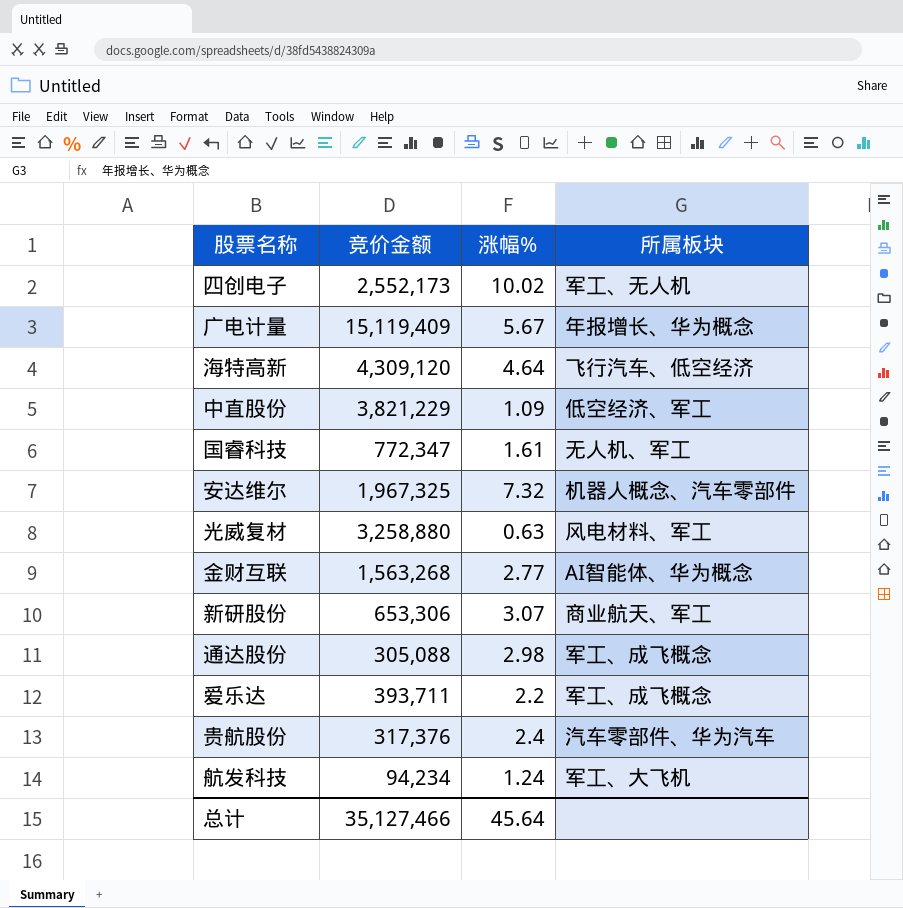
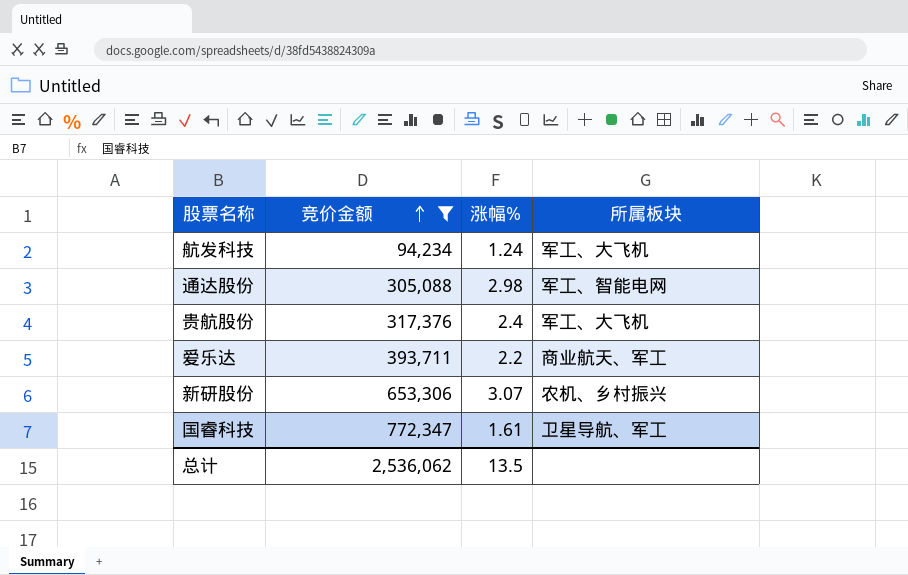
filter: none -> 竞价金额 <= 772,347
row order: none -> 竞价金额 ascending
通达股份 | 所属板块: 军工、成飞概念 -> 军工、智能电网
贵航股份 | 所属板块: 汽车零部件、华为汽车 -> 军工、大飞机
爱乐达 | 所属板块: 军工、成飞概念 -> 商业航天、军工
新研股份 | 所属板块: 商业航天、军工 -> 农机、乡村振兴
国睿科技 | 所属板块: 无人机、军工 -> 卫星导航、军工
总计 | 竞价金额: 35,127,466 -> 2,536,062
总计 | 涨幅%: 45.64 -> 13.5

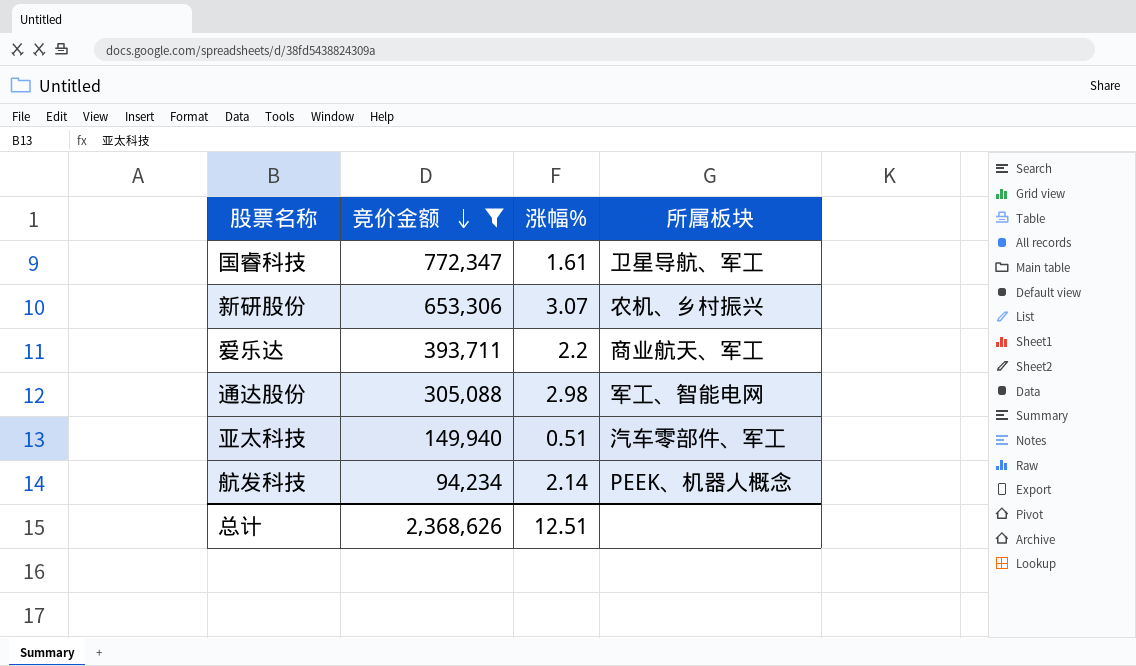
row order: 竞价金额 ascending -> 竞价金额 descending
row 贵航股份: 317,376 | 2.4 | 军工、大飞机 -> none
row 亚太科技: none -> 149,940 | 0.51 | 汽车零部件、军工
航发科技 | 涨幅%: 1.24 -> 2.14
航发科技 | 所属板块: 军工、大飞机 -> PEEK、机器人概念
总计 | 竞价金额: 2,536,062 -> 2,368,626
总计 | 涨幅%: 13.5 -> 12.51

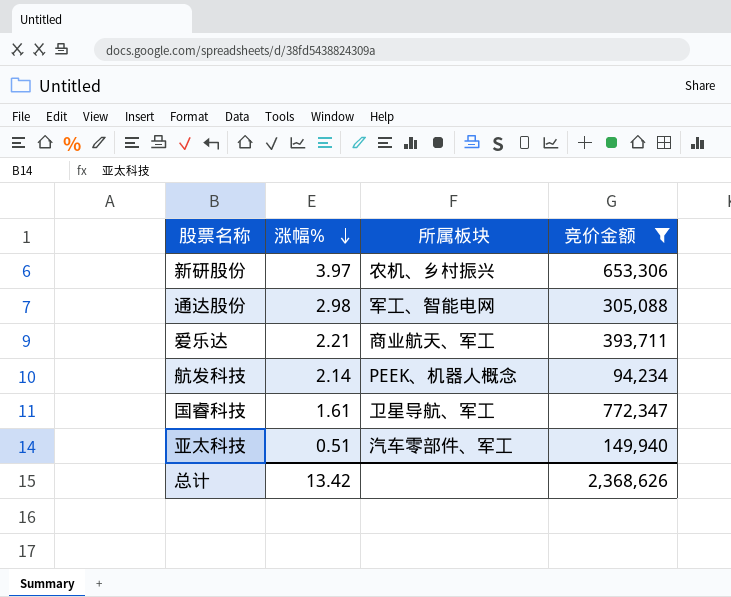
row order: 竞价金额 descending -> 涨幅% descending
column 竞价金额 | position: 2 -> 4
新研股份 | 涨幅%: 3.07 -> 3.97
爱乐达 | 涨幅%: 2.2 -> 2.21
总计 | 涨幅%: 12.51 -> 13.42

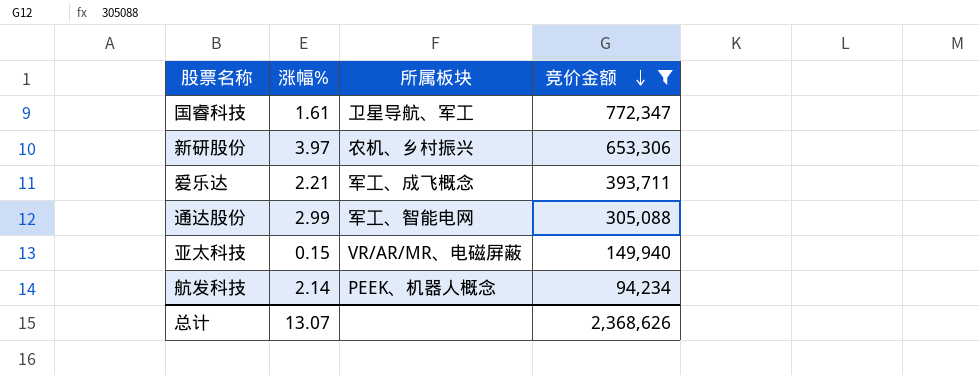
row order: 涨幅% descending -> 竞价金额 descending
爱乐达 | 所属板块: 商业航天、军工 -> 军工、成飞概念
通达股份 | 涨幅%: 2.98 -> 2.99
亚太科技 | 涨幅%: 0.51 -> 0.15
亚太科技 | 所属板块: 汽车零部件、军工 -> VR/AR/MR、电磁屏蔽
总计 | 涨幅%: 13.42 -> 13.07

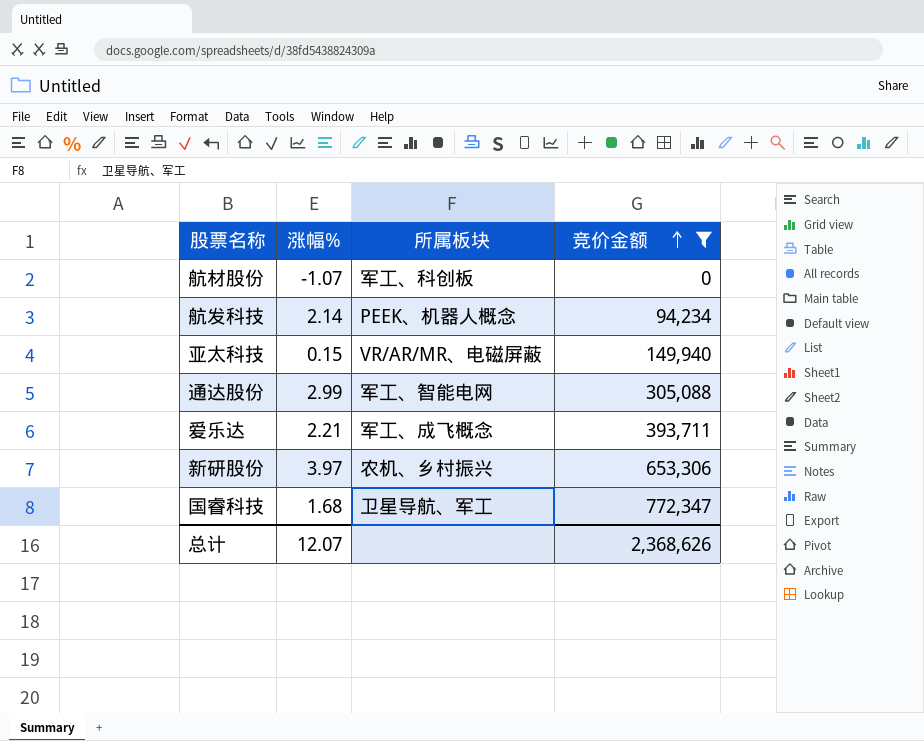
row order: 竞价金额 descending -> 竞价金额 ascending
row 航材股份: none -> -1.07 | 军工、科创板 | 0
国睿科技 | 涨幅%: 1.61 -> 1.68
总计 | 涨幅%: 13.07 -> 12.07

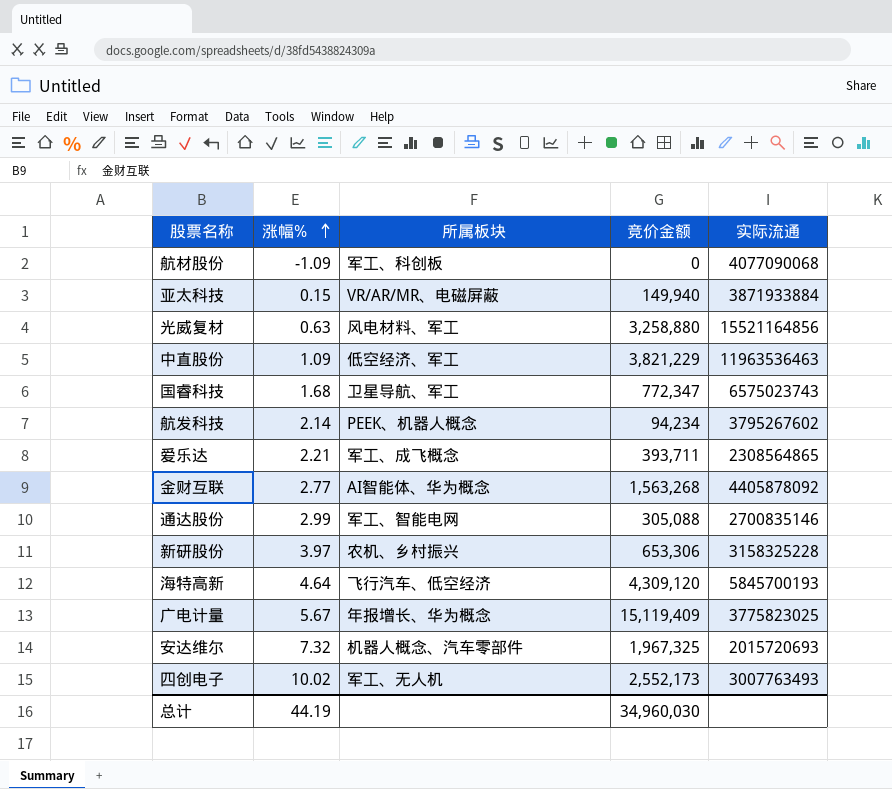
filter: 竞价金额 <= 772,347 -> none
row order: 竞价金额 ascending -> 涨幅% ascending
column 实际流通 | position: none -> 5
航材股份 | 涨幅%: -1.07 -> -1.09
总计 | 涨幅%: 12.07 -> 44.19
总计 | 竞价金额: 2,368,626 -> 34,960,030

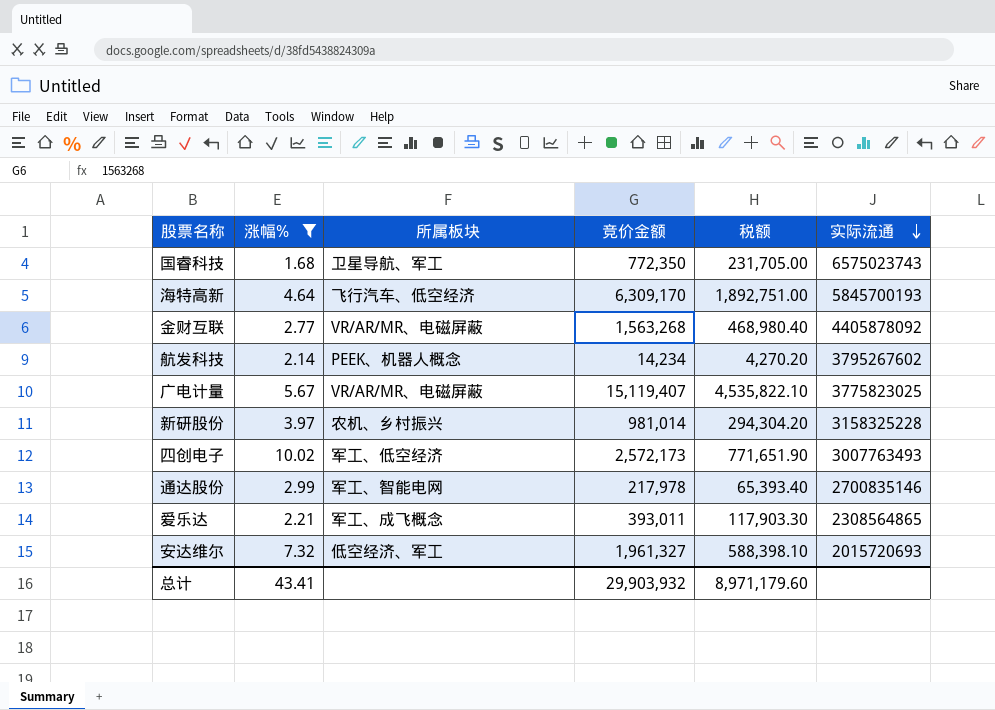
filter: none -> 涨幅% >= 1.68
row order: 涨幅% ascending -> 实际流通 descending
column 税额 | formula: none -> [竞价金额] * 0.3
国睿科技 | 竞价金额: 772,347 -> 772,350
海特高新 | 竞价金额: 4,309,120 -> 6,309,170
金财互联 | 所属板块: AI智能体、华为概念 -> VR/AR/MR、电磁屏蔽
航发科技 | 竞价金额: 94,234 -> 14,234
广电计量 | 所属板块: 年报增长、华为概念 -> VR/AR/MR、电磁屏蔽
广电计量 | 竞价金额: 15,119,409 -> 15,119,407
新研股份 | 竞价金额: 653,306 -> 981,014
四创电子 | 所属板块: 军工、无人机 -> 军工、低空经济
四创电子 | 竞价金额: 2,552,173 -> 2,572,173
通达股份 | 竞价金额: 305,088 -> 217,978
爱乐达 | 竞价金额: 393,711 -> 393,011
安达维尔 | 所属板块: 机器人概念、汽车零部件 -> 低空经济、军工
安达维尔 | 竞价金额: 1,967,325 -> 1,961,327
总计 | 涨幅%: 44.19 -> 43.41
总计 | 竞价金额: 34,960,030 -> 29,903,932

